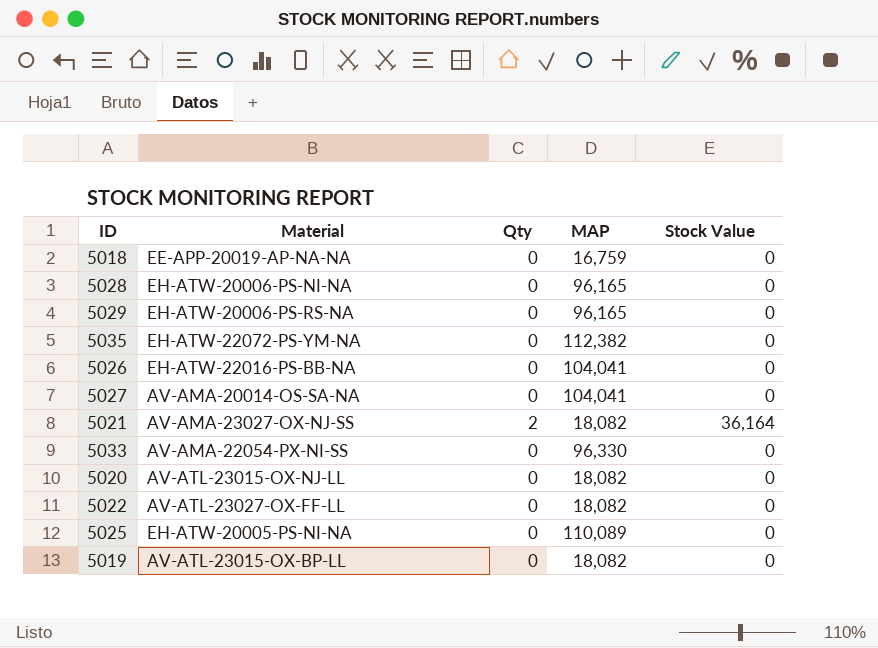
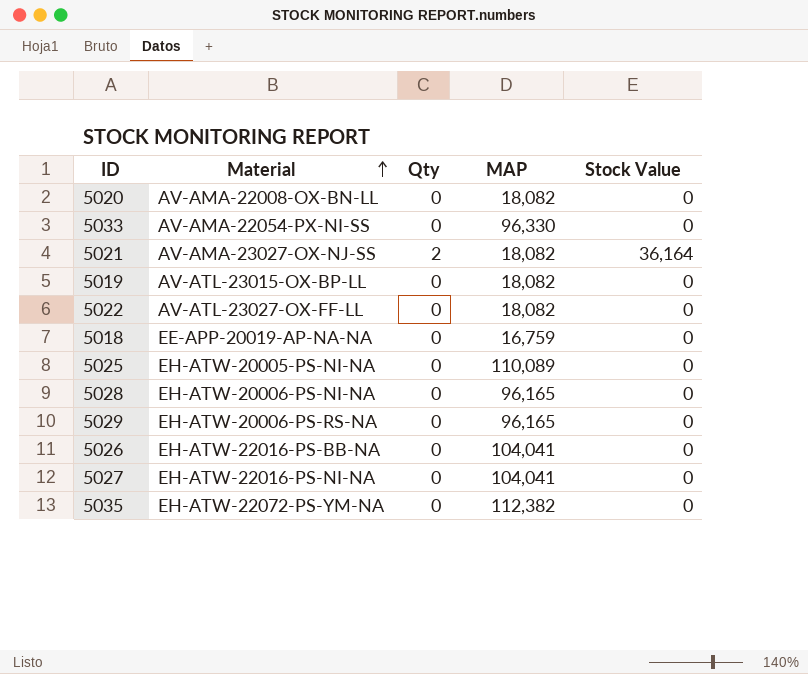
row order: none -> Material ascending
5020 | Material: AV-ATL-23015-OX-NJ-LL -> AV-AMA-22008-OX-BN-LL
5027 | Material: AV-AMA-20014-OS-SA-NA -> EH-ATW-22016-PS-NI-NA

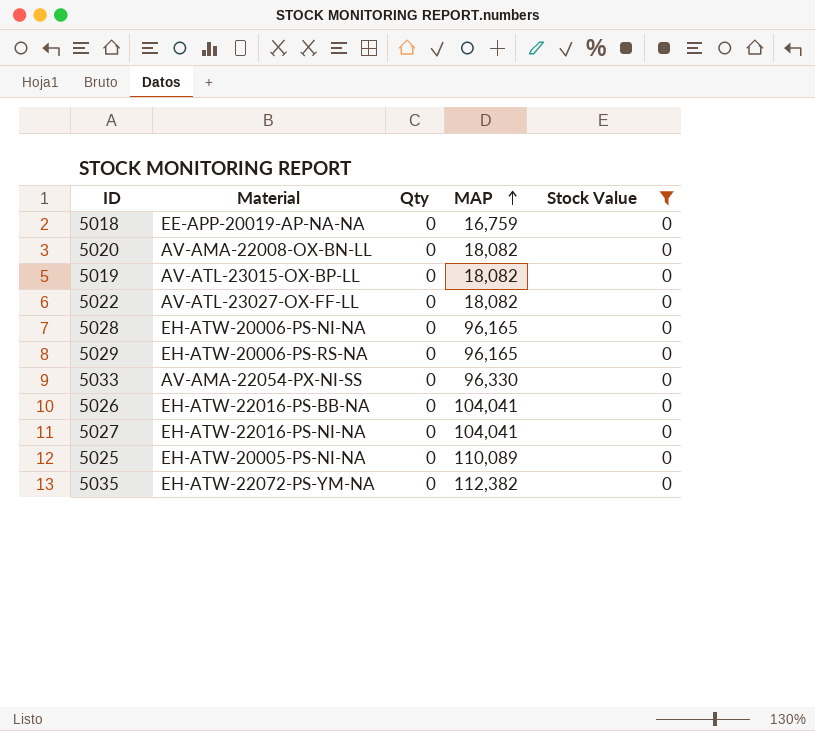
filter: none -> Stock Value = 0
row order: Material ascending -> MAP ascending

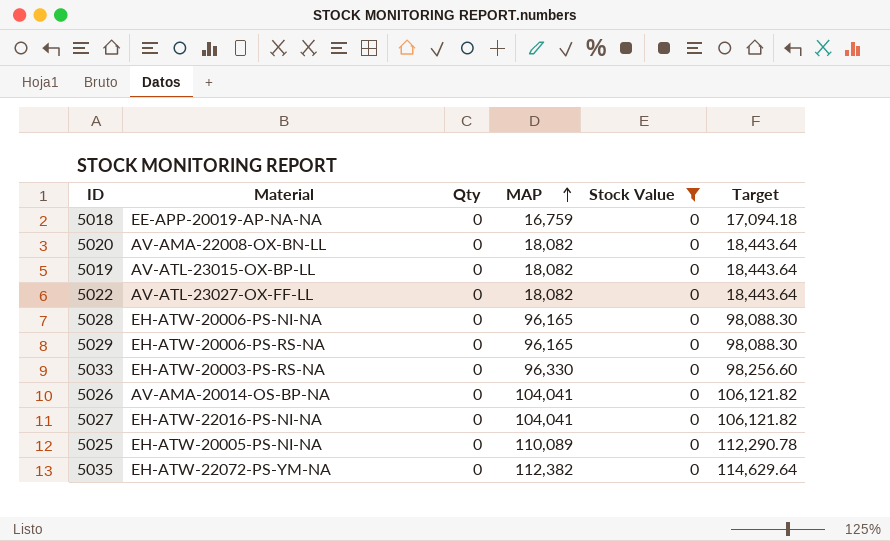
column Target | formula: none -> [MAP] * 1.02
5033 | Material: AV-AMA-22054-PX-NI-SS -> EH-ATW-20003-PS-RS-NA
5026 | Material: EH-ATW-22016-PS-BB-NA -> AV-AMA-20014-OS-BP-NA

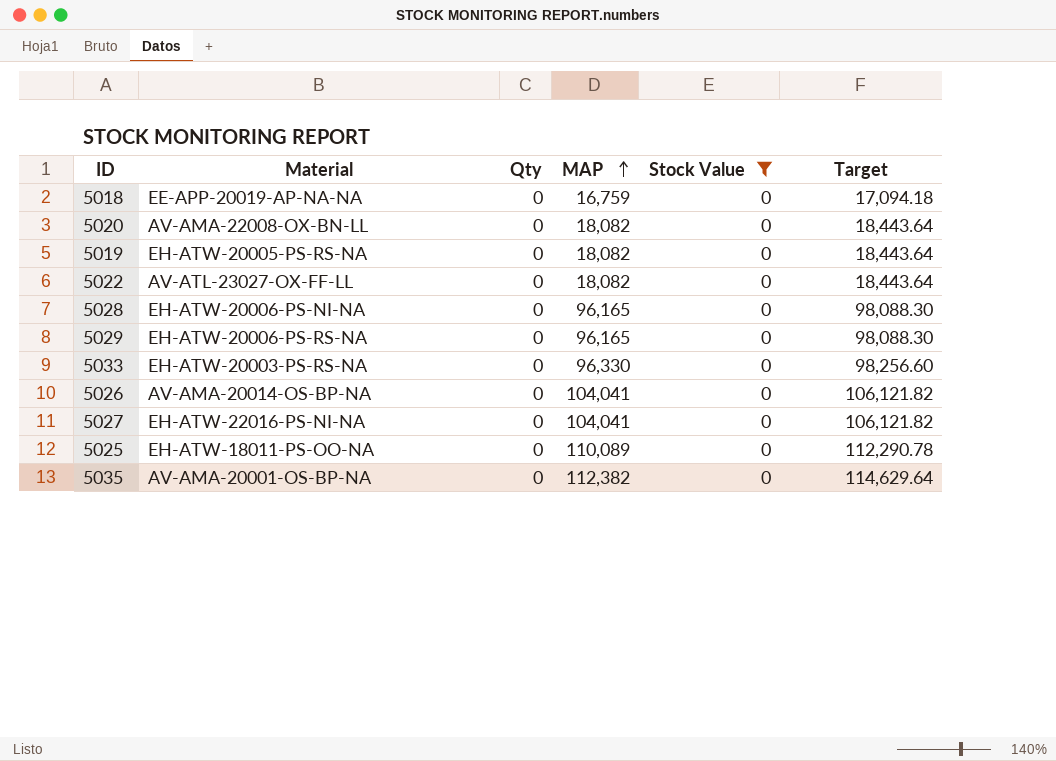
5019 | Material: AV-ATL-23015-OX-BP-LL -> EH-ATW-20005-PS-RS-NA
5025 | Material: EH-ATW-20005-PS-NI-NA -> EH-ATW-18011-PS-OO-NA
5035 | Material: EH-ATW-22072-PS-YM-NA -> AV-AMA-20001-OS-BP-NA

